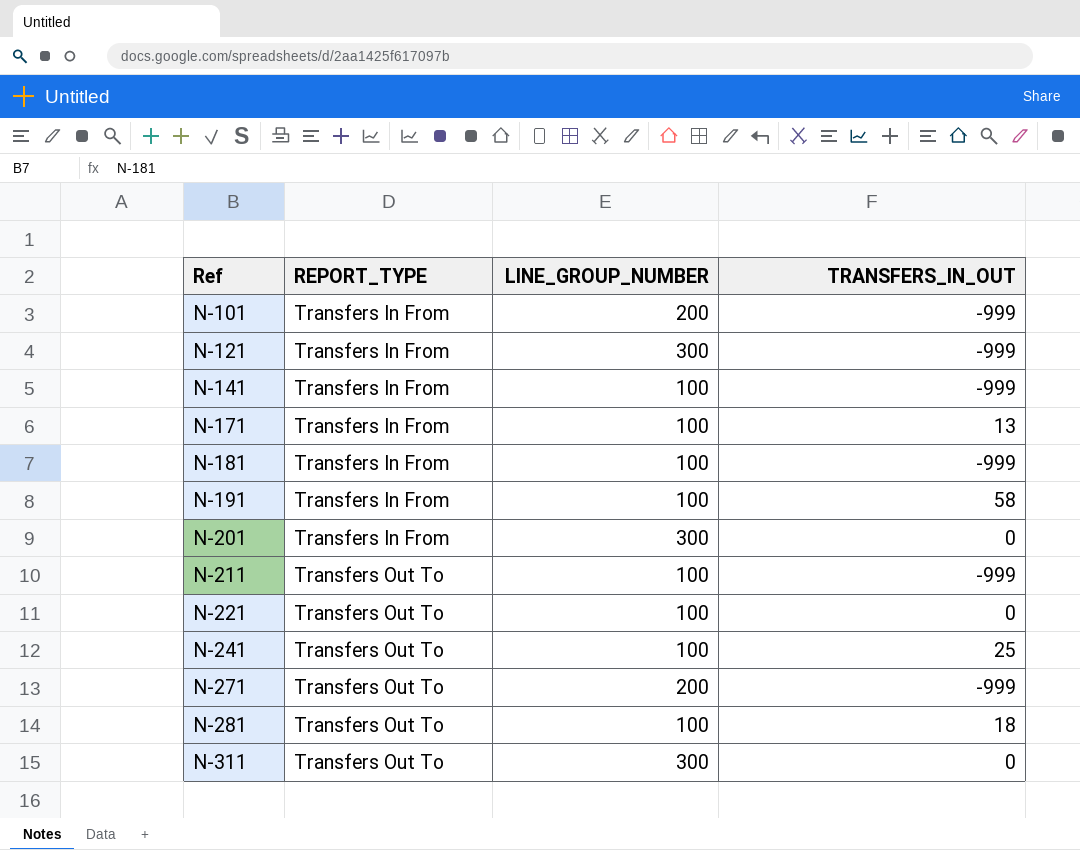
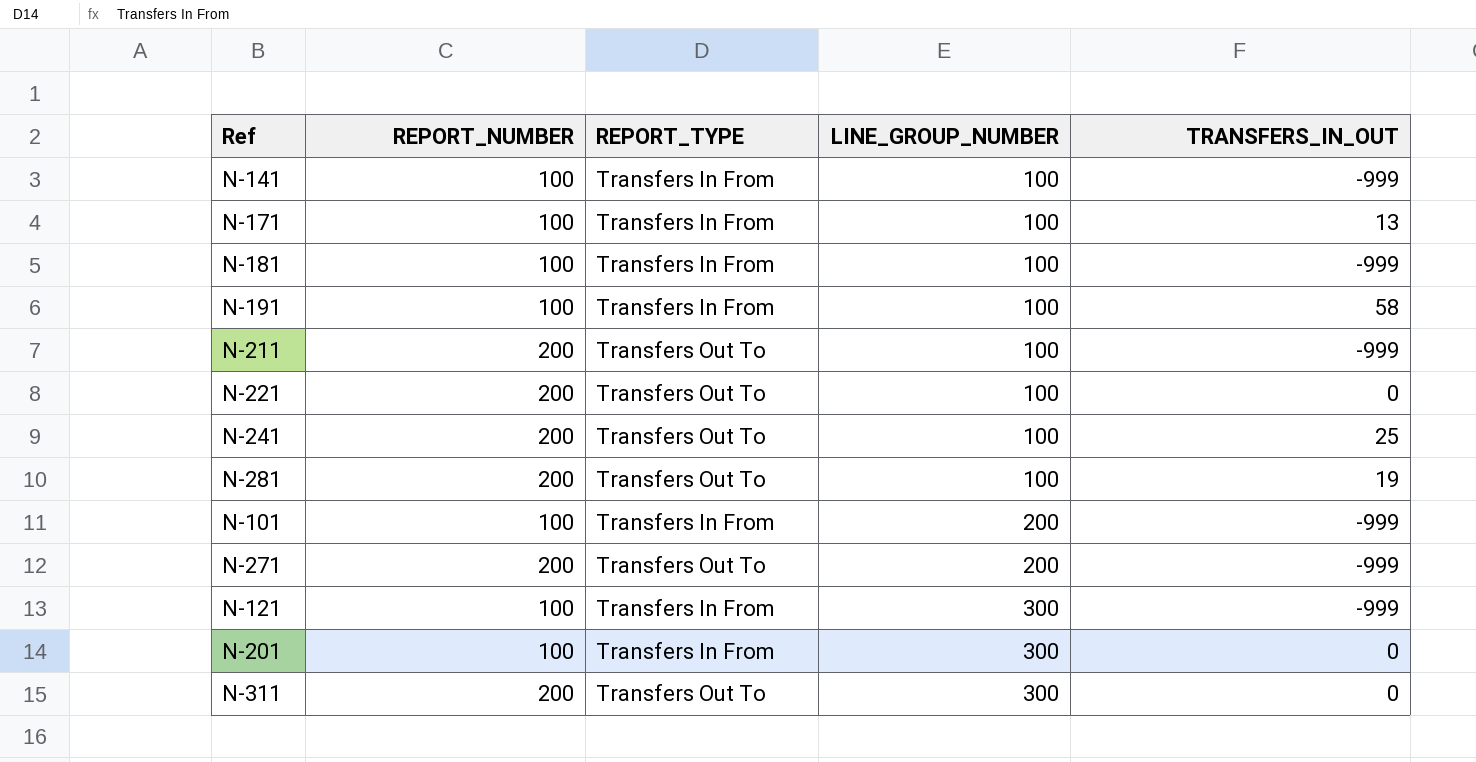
row order: Ref ascending -> LINE_GROUP_NUMBER ascending
column REPORT_NUMBER | position: none -> 2
N-281 | TRANSFERS_IN_OUT: 18 -> 19

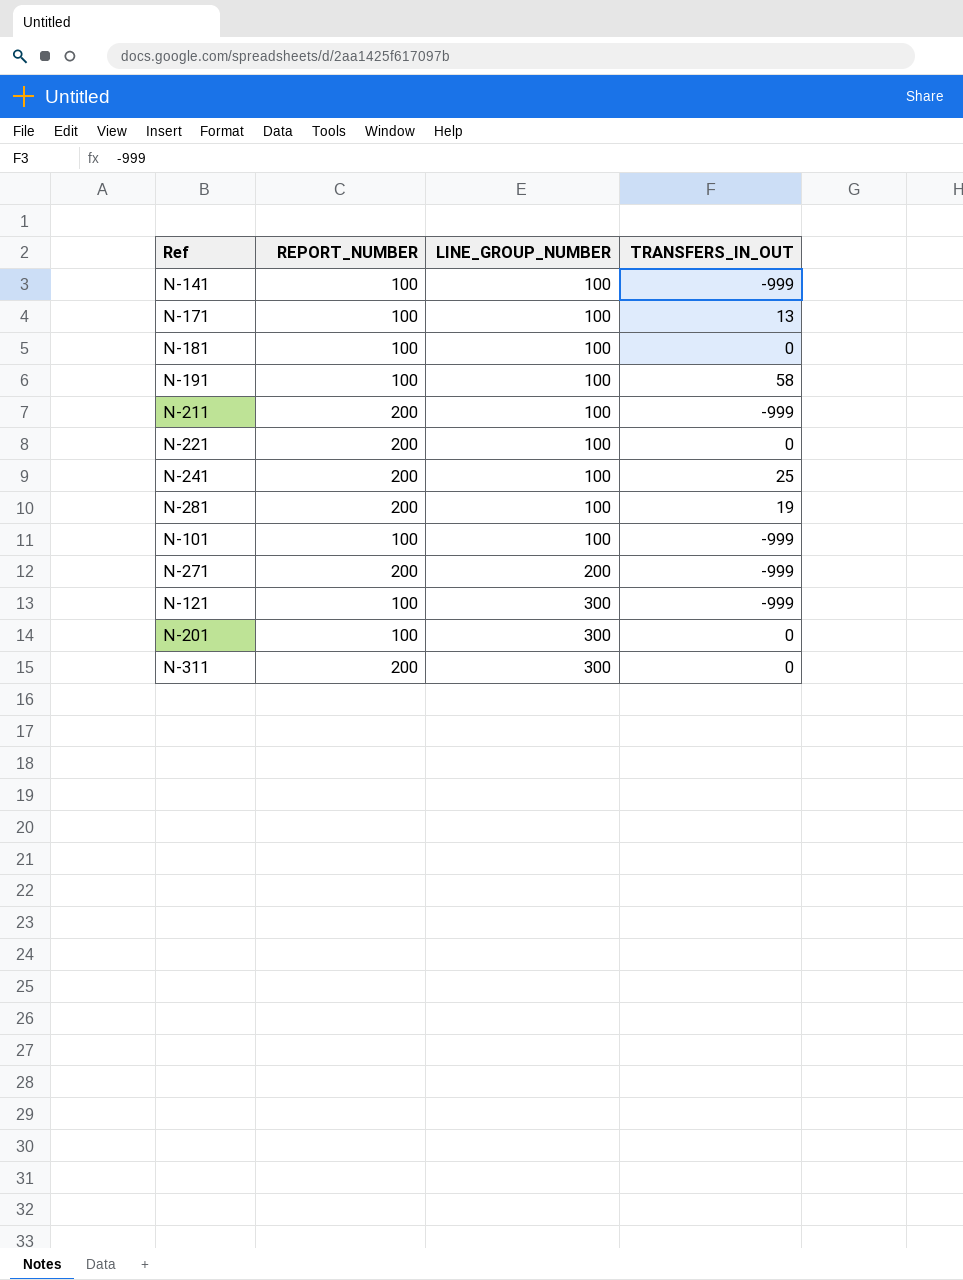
column REPORT_TYPE | position: 3 -> none
N-181 | TRANSFERS_IN_OUT: -999 -> 0
N-101 | LINE_GROUP_NUMBER: 200 -> 100

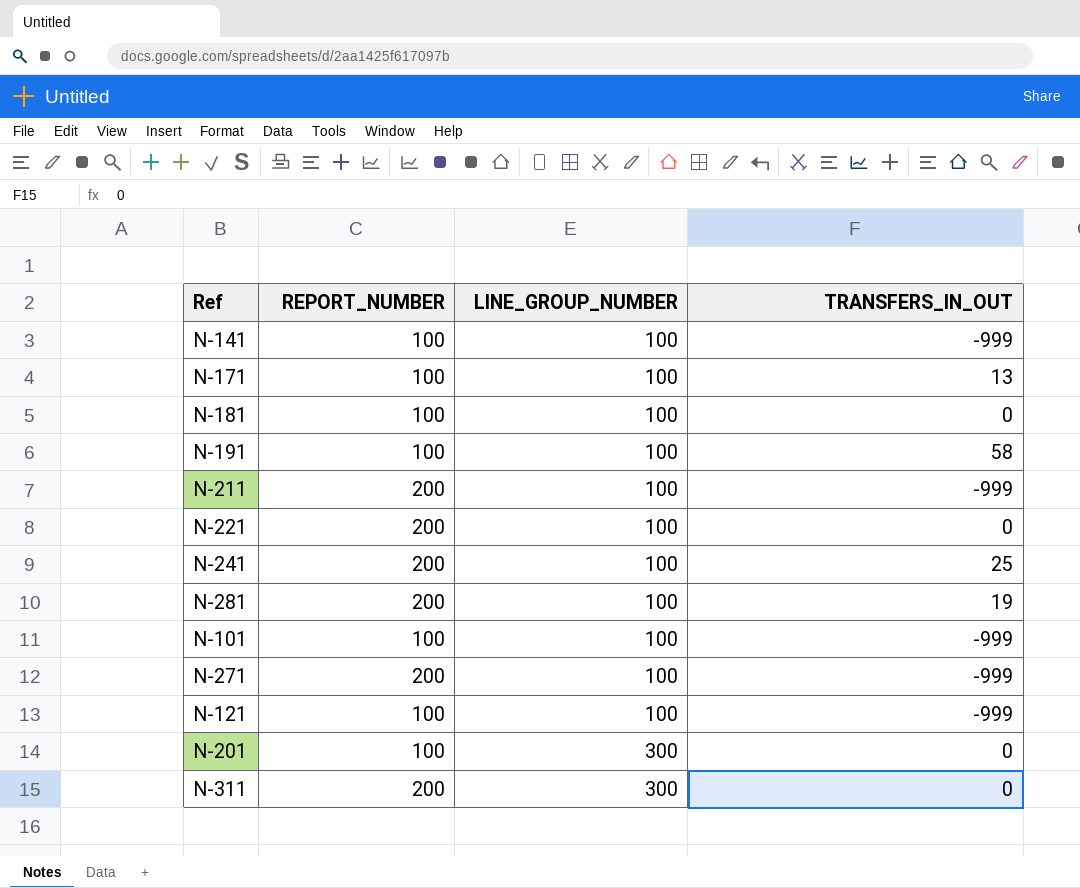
N-271 | LINE_GROUP_NUMBER: 200 -> 100
N-121 | LINE_GROUP_NUMBER: 300 -> 100

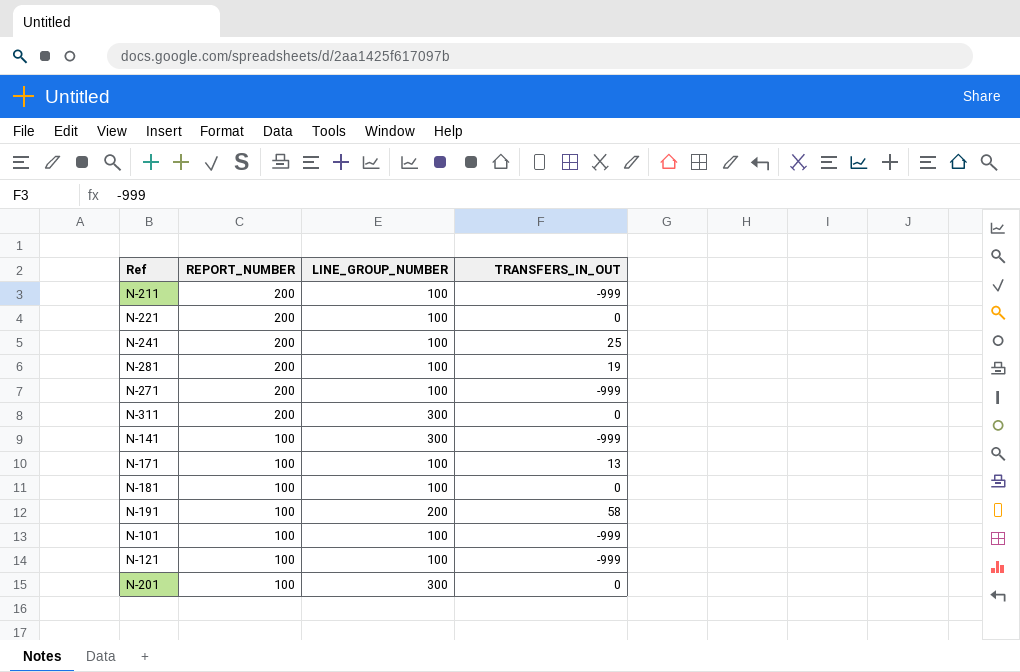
row order: LINE_GROUP_NUMBER ascending -> REPORT_NUMBER descending
N-141 | LINE_GROUP_NUMBER: 100 -> 300
N-191 | LINE_GROUP_NUMBER: 100 -> 200

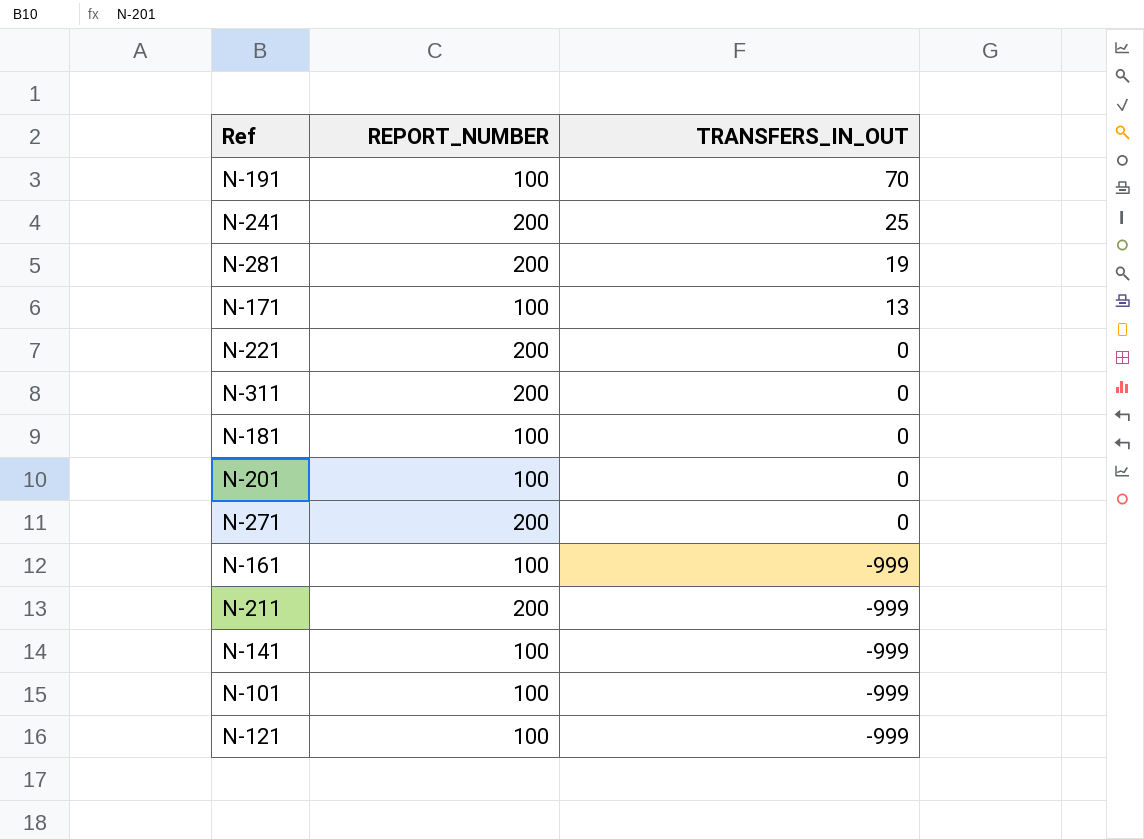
row order: REPORT_NUMBER descending -> TRANSFERS_IN_OUT descending
column LINE_GROUP_NUMBER | position: 3 -> none
N-191 | TRANSFERS_IN_OUT: 58 -> 70
N-271 | TRANSFERS_IN_OUT: -999 -> 0
row N-161: none -> 100 | -999

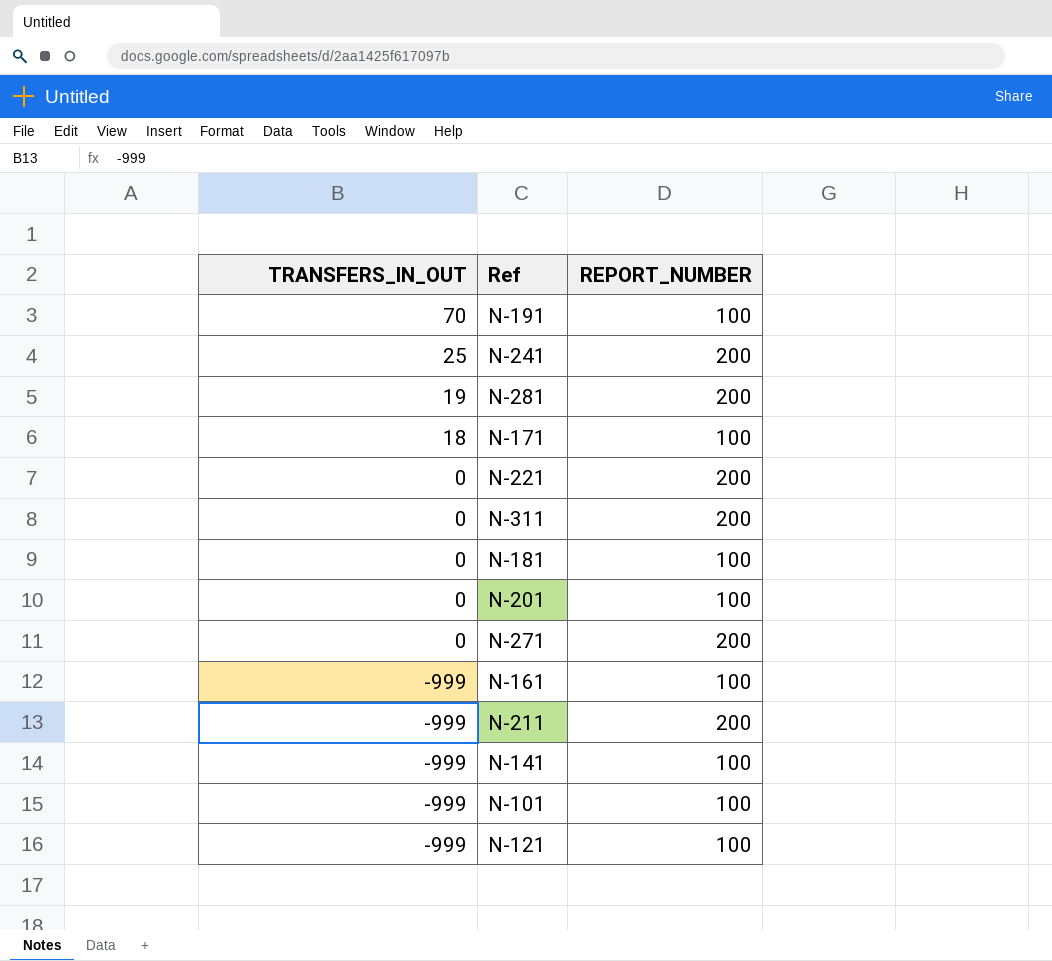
column TRANSFERS_IN_OUT | position: 3 -> 1
N-171 | TRANSFERS_IN_OUT: 13 -> 18

